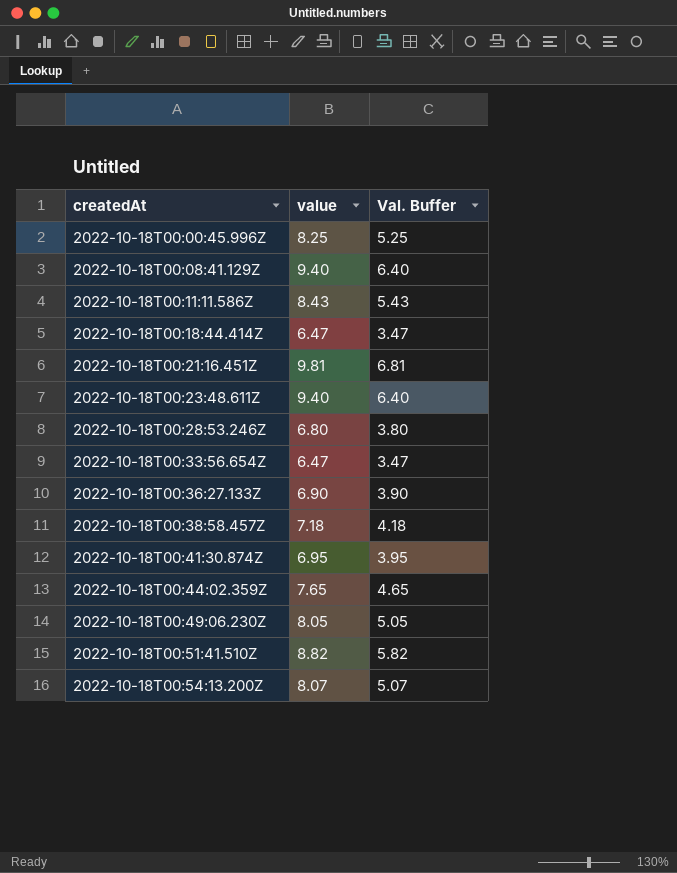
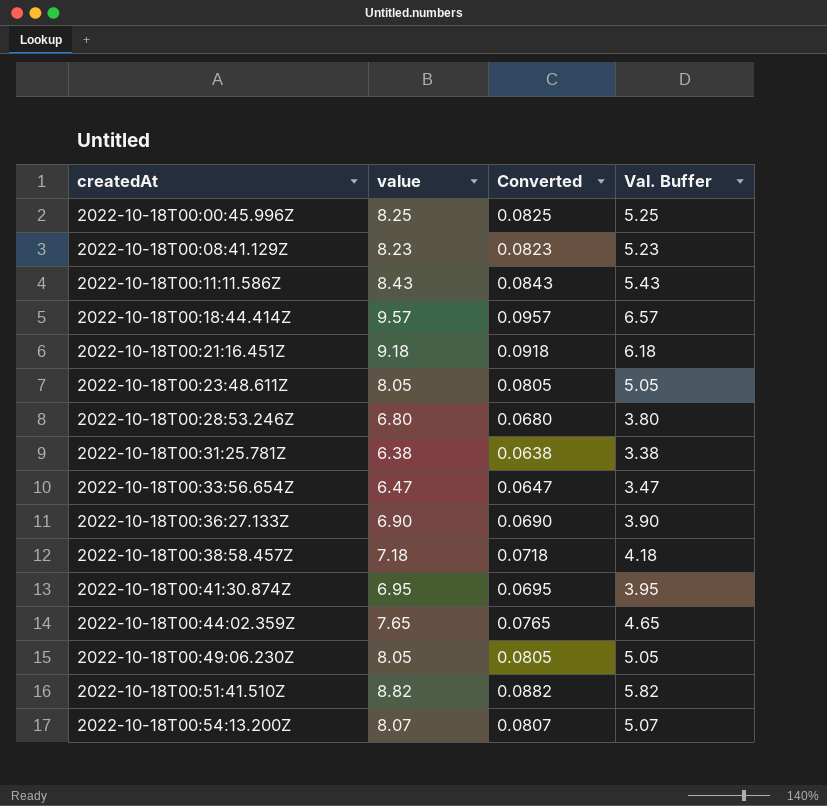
column Converted | formula: none -> [value] * 0.01
2022-10-18T00:08:41.129Z | value: 9.40 -> 8.23
2022-10-18T00:08:41.129Z | Val. Buffer: 6.40 -> 5.23
2022-10-18T00:18:44.414Z | value: 6.47 -> 9.57
2022-10-18T00:18:44.414Z | Val. Buffer: 3.47 -> 6.57
2022-10-18T00:21:16.451Z | value: 9.81 -> 9.18
2022-10-18T00:21:16.451Z | Val. Buffer: 6.81 -> 6.18
2022-10-18T00:23:48.611Z | value: 9.40 -> 8.05
2022-10-18T00:23:48.611Z | Val. Buffer: 6.40 -> 5.05
row 2022-10-18T00:31:25.781Z: none -> 6.38 | 0.0638 | 3.38

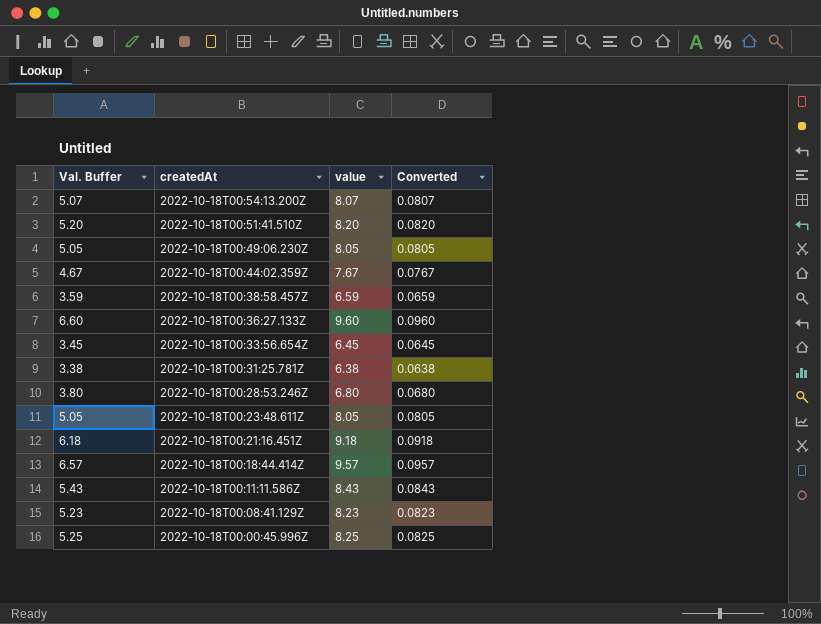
row order: createdAt ascending -> createdAt descending
column Val. Buffer | position: 4 -> 1
row 2022-10-18T00:41:30.874Z: 6.95 | 0.0695 | 3.95 -> none
2022-10-18T00:51:41.510Z | Val. Buffer: 5.82 -> 5.20
2022-10-18T00:51:41.510Z | value: 8.82 -> 8.20
2022-10-18T00:51:41.510Z | Converted: 0.0882 -> 0.0820
2022-10-18T00:44:02.359Z | Val. Buffer: 4.65 -> 4.67
2022-10-18T00:44:02.359Z | value: 7.65 -> 7.67
2022-10-18T00:44:02.359Z | Converted: 0.0765 -> 0.0767
2022-10-18T00:38:58.457Z | Val. Buffer: 4.18 -> 3.59
2022-10-18T00:38:58.457Z | value: 7.18 -> 6.59
2022-10-18T00:38:58.457Z | Converted: 0.0718 -> 0.0659
2022-10-18T00:36:27.133Z | Val. Buffer: 3.90 -> 6.60
2022-10-18T00:36:27.133Z | value: 6.90 -> 9.60
2022-10-18T00:36:27.133Z | Converted: 0.0690 -> 0.0960
2022-10-18T00:33:56.654Z | Val. Buffer: 3.47 -> 3.45
2022-10-18T00:33:56.654Z | value: 6.47 -> 6.45
2022-10-18T00:33:56.654Z | Converted: 0.0647 -> 0.0645

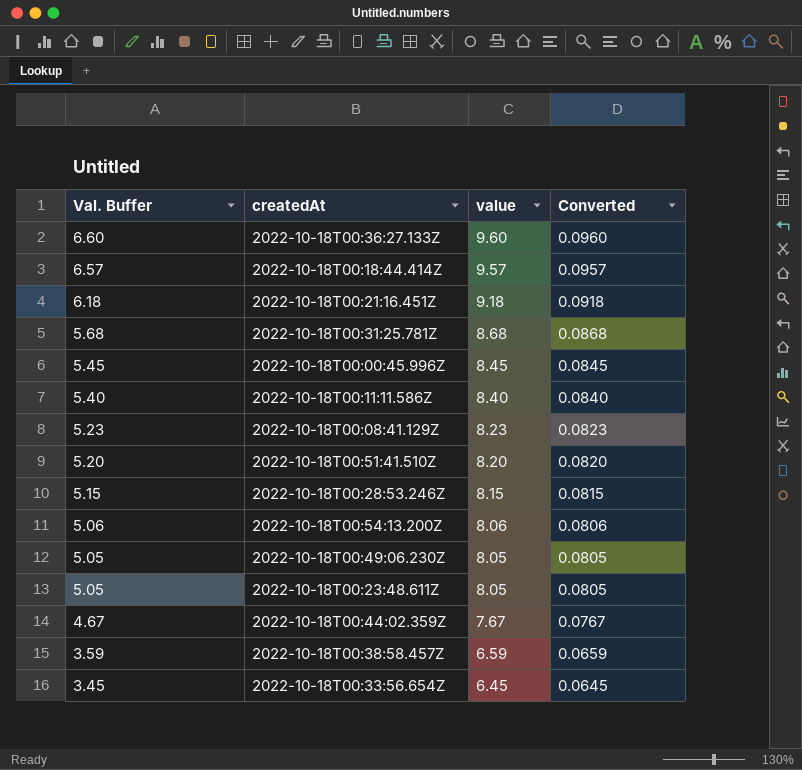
row order: createdAt descending -> Val. Buffer descending
2022-10-18T00:31:25.781Z | Val. Buffer: 3.38 -> 5.68
2022-10-18T00:31:25.781Z | value: 6.38 -> 8.68
2022-10-18T00:31:25.781Z | Converted: 0.0638 -> 0.0868
2022-10-18T00:00:45.996Z | Val. Buffer: 5.25 -> 5.45
2022-10-18T00:00:45.996Z | value: 8.25 -> 8.45
2022-10-18T00:00:45.996Z | Converted: 0.0825 -> 0.0845
2022-10-18T00:11:11.586Z | Val. Buffer: 5.43 -> 5.40
2022-10-18T00:11:11.586Z | value: 8.43 -> 8.40
2022-10-18T00:11:11.586Z | Converted: 0.0843 -> 0.0840
2022-10-18T00:28:53.246Z | Val. Buffer: 3.80 -> 5.15
2022-10-18T00:28:53.246Z | value: 6.80 -> 8.15
2022-10-18T00:28:53.246Z | Converted: 0.0680 -> 0.0815
2022-10-18T00:54:13.200Z | Val. Buffer: 5.07 -> 5.06
2022-10-18T00:54:13.200Z | value: 8.07 -> 8.06
2022-10-18T00:54:13.200Z | Converted: 0.0807 -> 0.0806

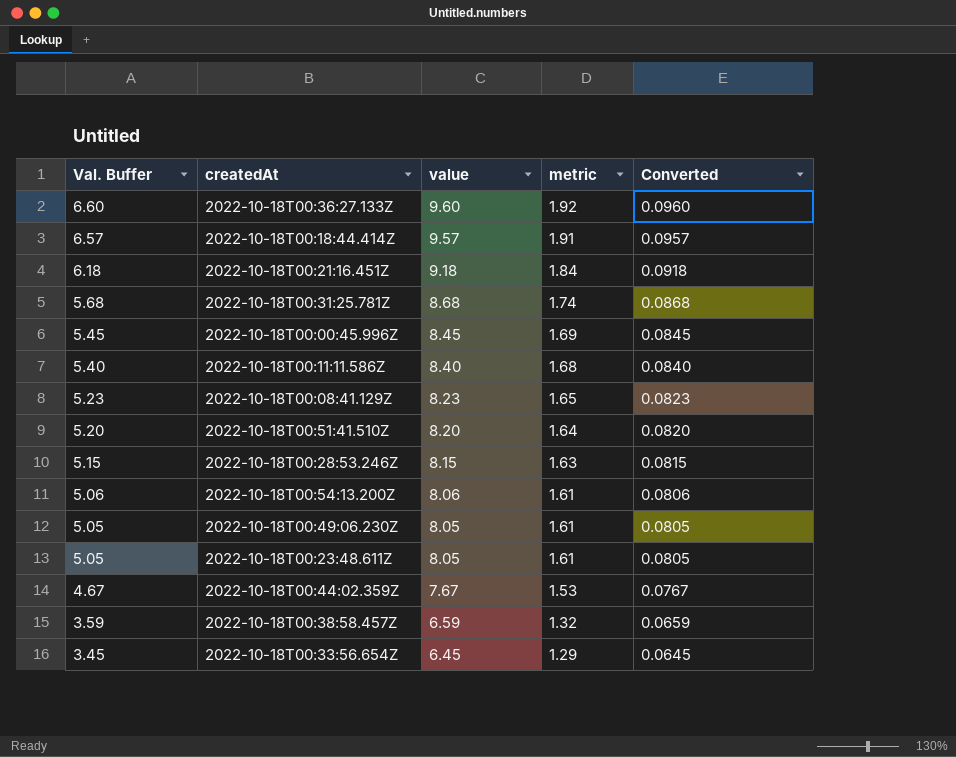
column metric | formula: none -> [value] * 0.2

